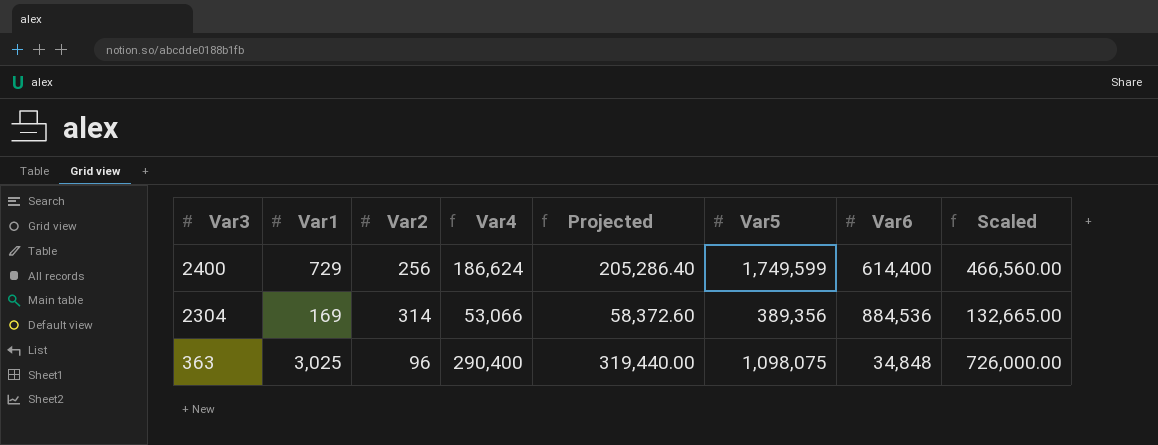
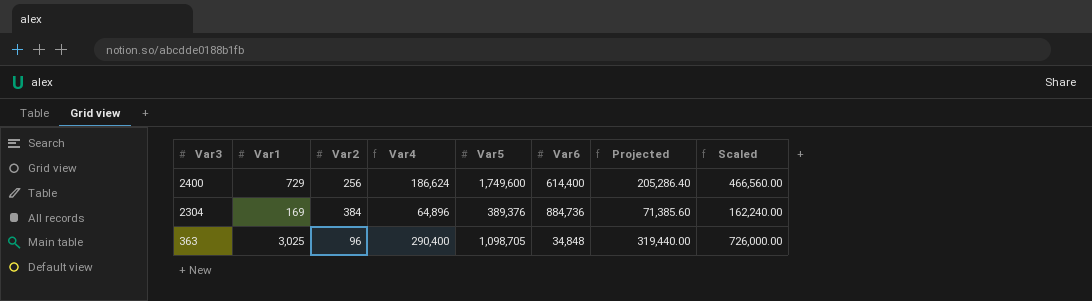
column Projected | position: 5 -> 7
2400 | Var5: 1,749,599 -> 1,749,600
2304 | Var2: 314 -> 384
2304 | Var4: 53,066 -> 64,896
2304 | Var5: 389,356 -> 389,376
2304 | Var6: 884,536 -> 884,736
2304 | Projected: 58,372.60 -> 71,385.60
2304 | Scaled: 132,665.00 -> 162,240.00
363 | Var5: 1,098,075 -> 1,098,705

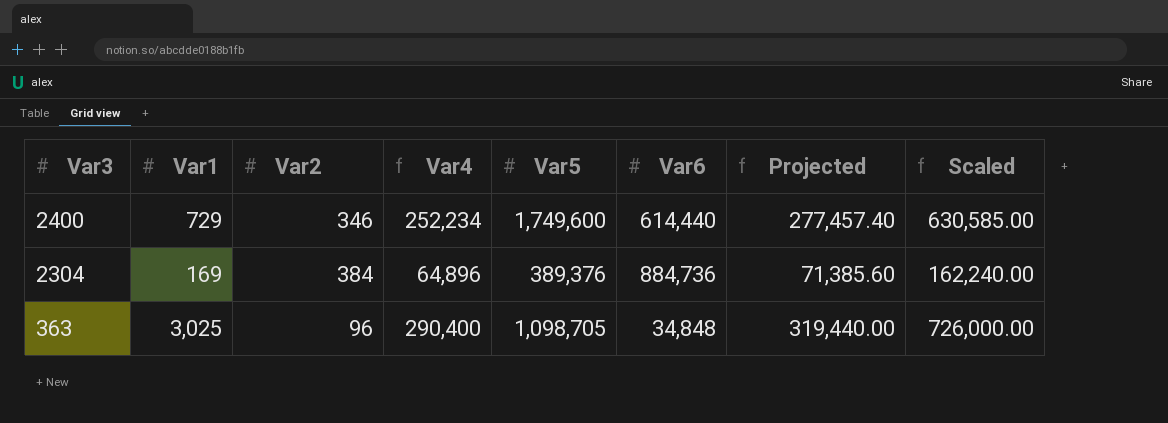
2400 | Var2: 256 -> 346
2400 | Var4: 186,624 -> 252,234
2400 | Var6: 614,400 -> 614,440
2400 | Projected: 205,286.40 -> 277,457.40
2400 | Scaled: 466,560.00 -> 630,585.00

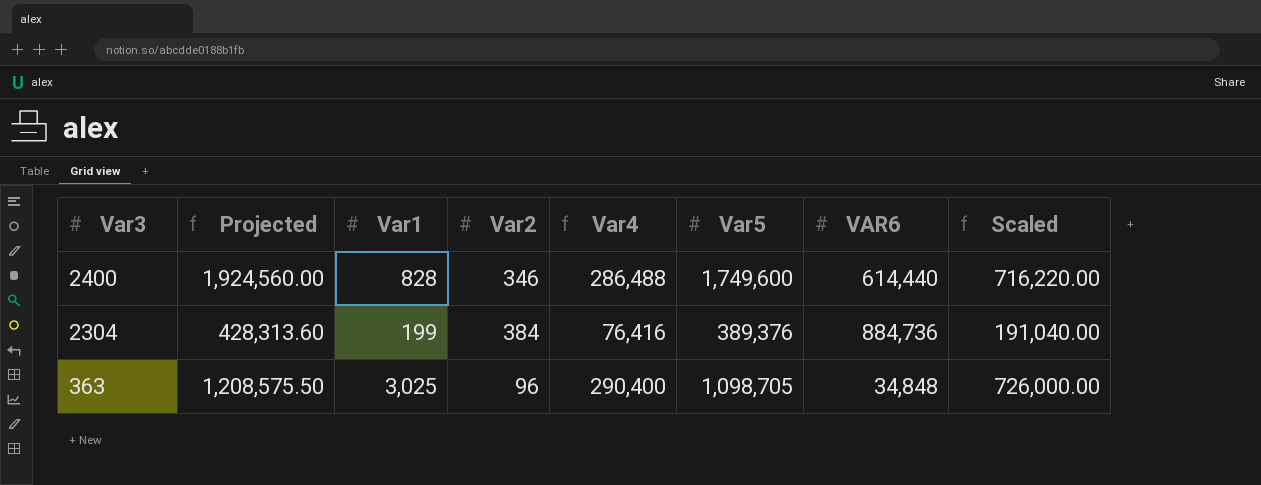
column Projected | formula: [Var4] * 1.1 -> [Var5] * 1.1
column Projected | position: 7 -> 2
column name: Var6 -> VAR6
2400 | Var1: 729 -> 828
2400 | Var4: 252,234 -> 286,488
2400 | Scaled: 630,585.00 -> 716,220.00
2304 | Var1: 169 -> 199
2304 | Var4: 64,896 -> 76,416
2304 | Scaled: 162,240.00 -> 191,040.00

